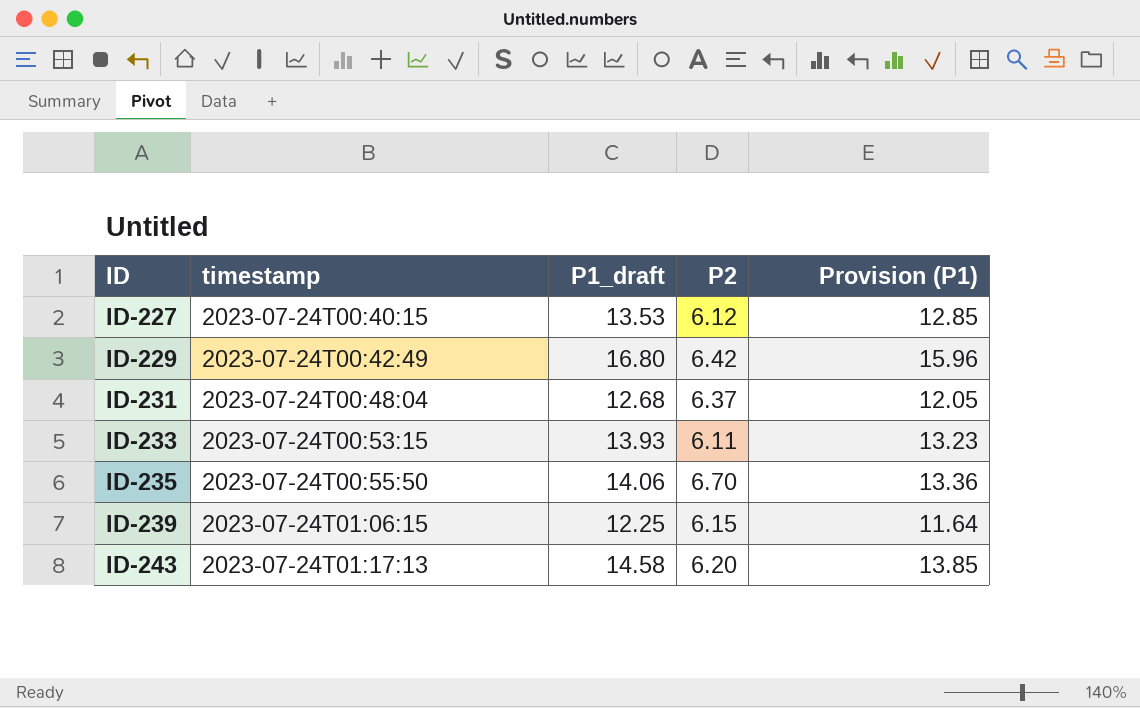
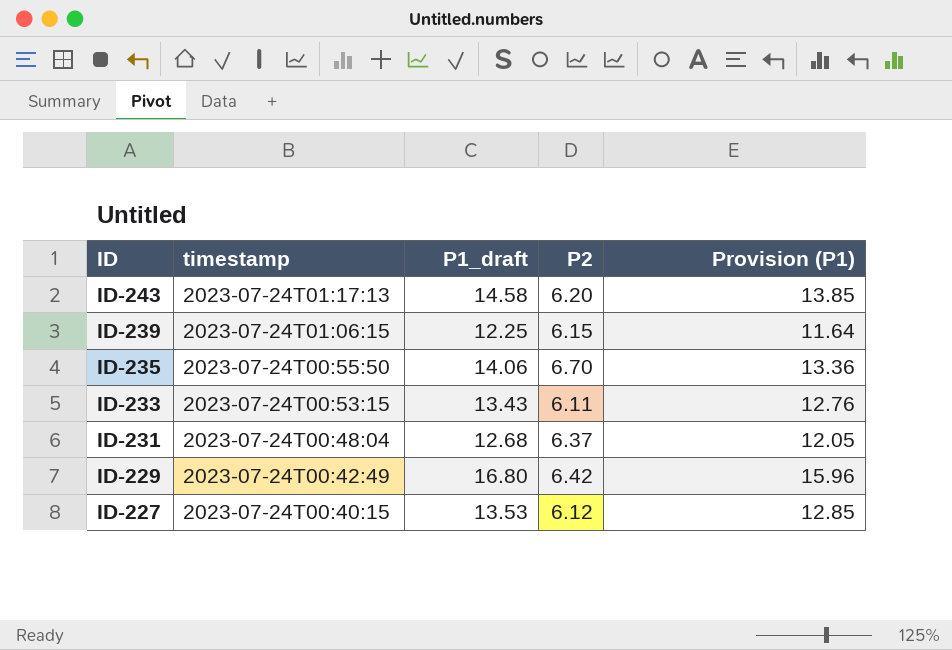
row order: ID ascending -> ID descending
ID-233 | P1_draft: 13.93 -> 13.43
ID-233 | Provision (P1): 13.23 -> 12.76

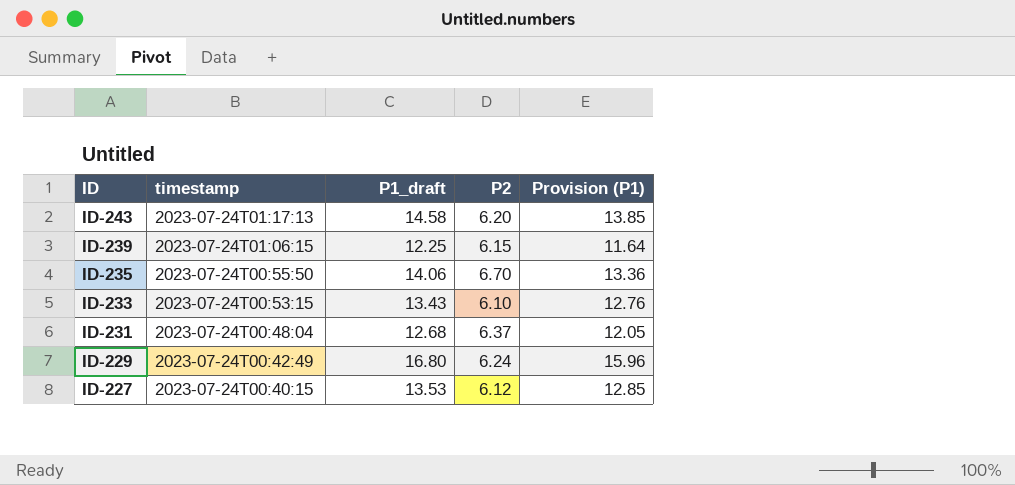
ID-233 | P2: 6.11 -> 6.10
ID-229 | P2: 6.42 -> 6.24

